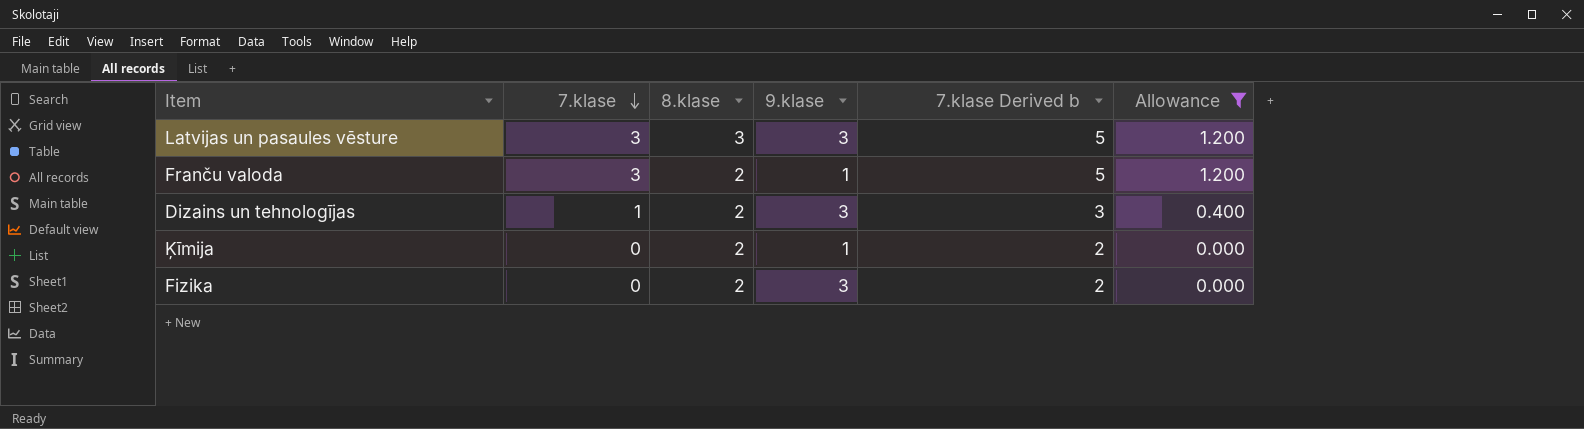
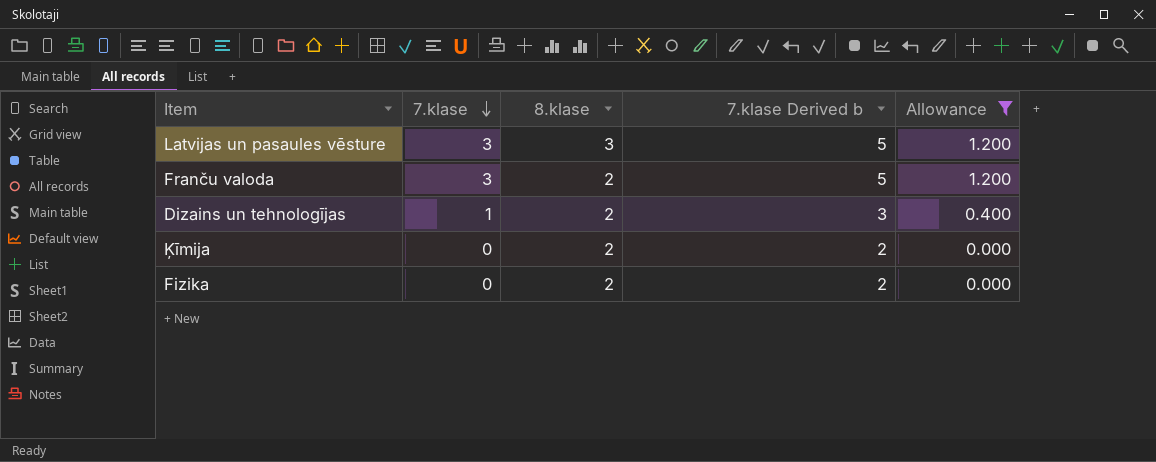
column 9.klase | position: 4 -> none

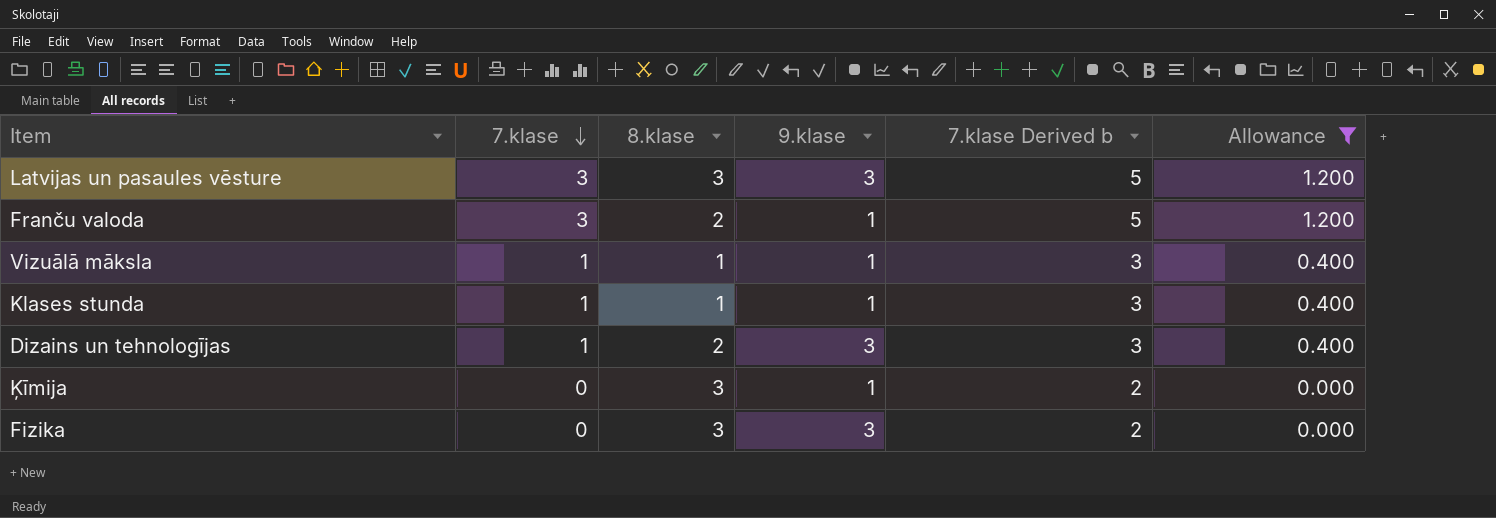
column 9.klase | position: none -> 4
row Vizuālā māksla: none -> 1 | 1 | 1 | 3 | 0.400
row Klases stunda: none -> 1 | 1 | 1 | 3 | 0.400
Ķīmija | 8.klase: 2 -> 3
Fizika | 8.klase: 2 -> 3

